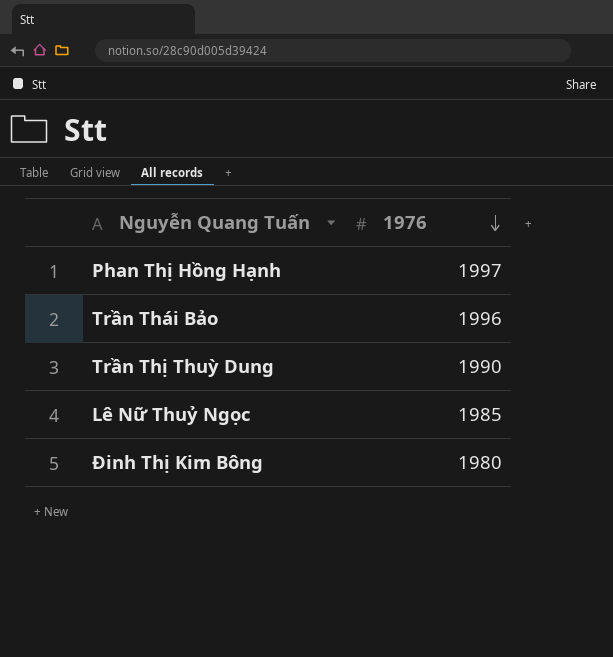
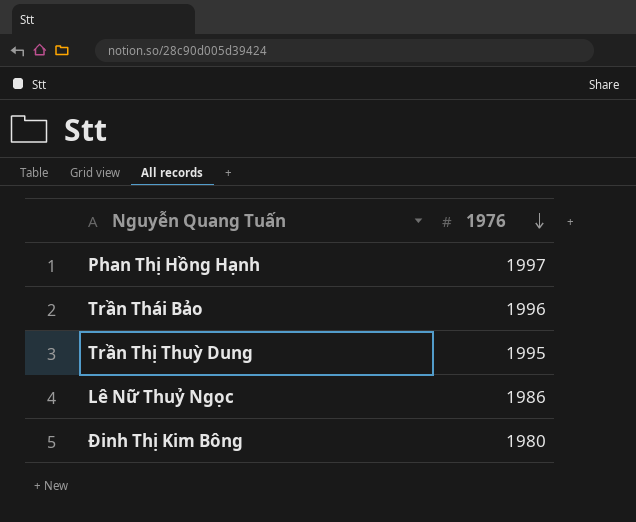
Trần Thị Thuỳ Dung | 1976: 1990 -> 1995
Lê Nữ Thuỷ Ngọc | 1976: 1985 -> 1986

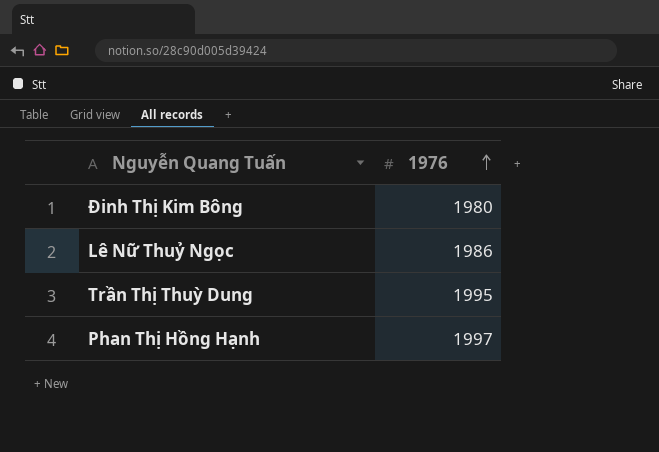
row order: 1976 descending -> 1976 ascending
row Trần Thái Bảo: 1996 -> none

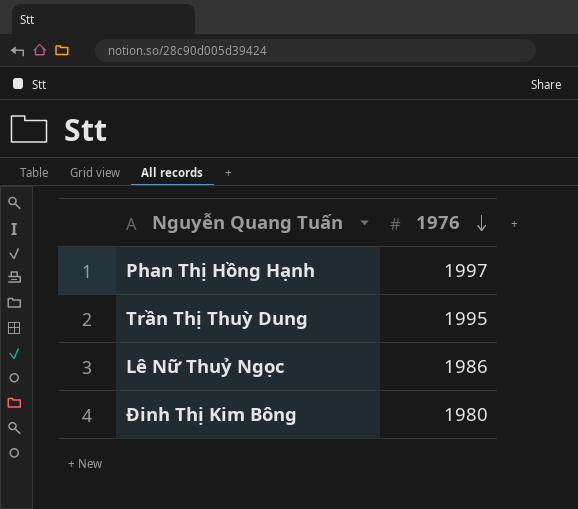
row order: 1976 ascending -> 1976 descending

